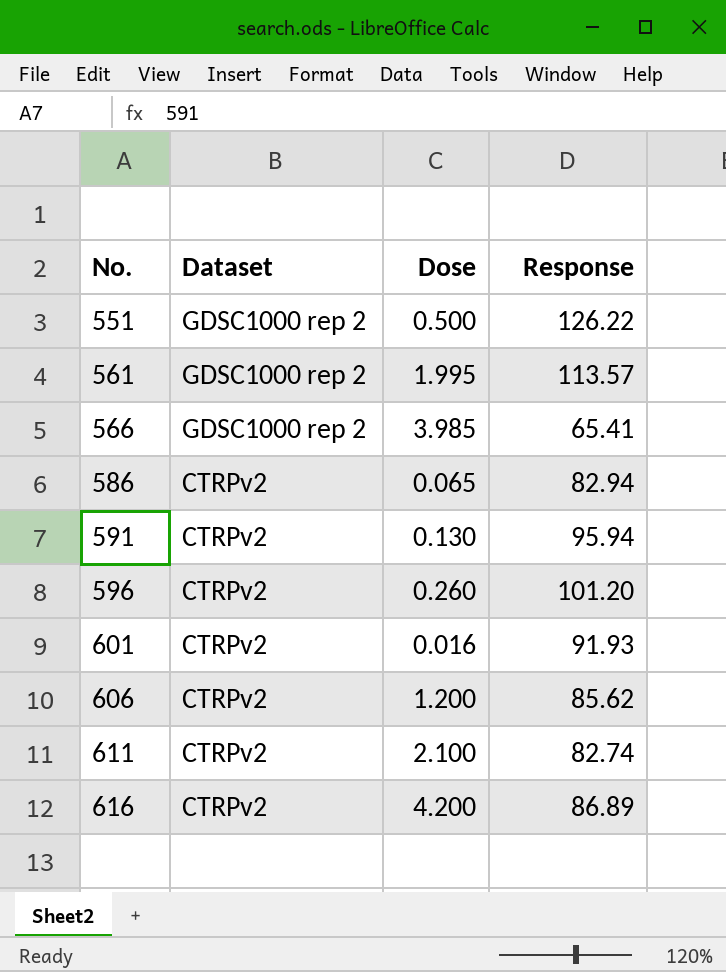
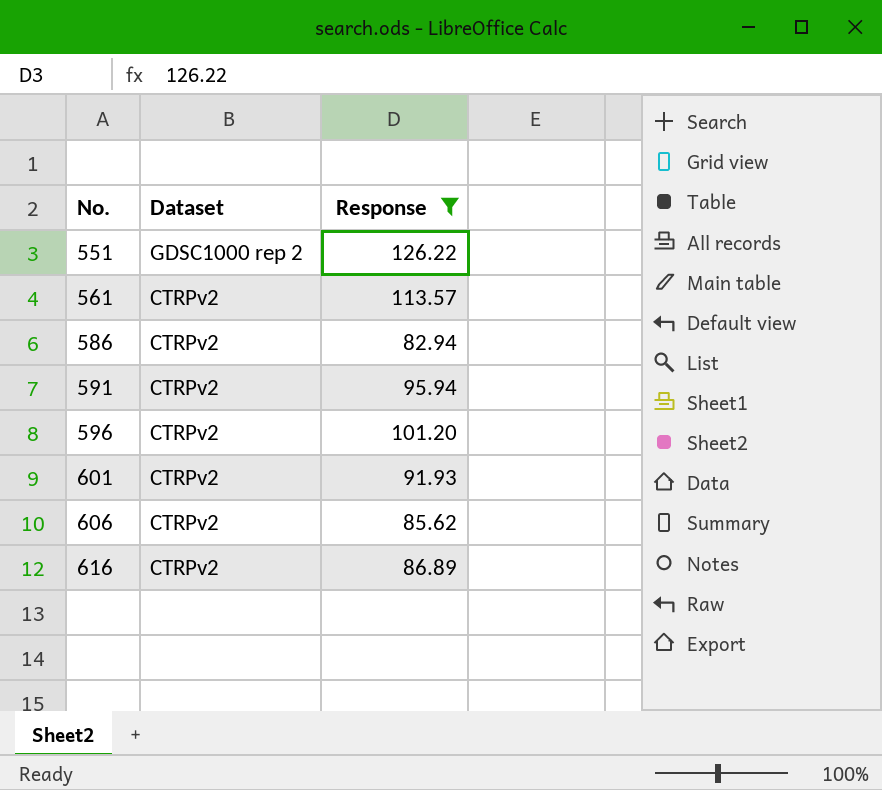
filter: none -> Response >= 82.94
column Dose | position: 3 -> none
561 | Dataset: GDSC1000 rep 2 -> CTRPv2

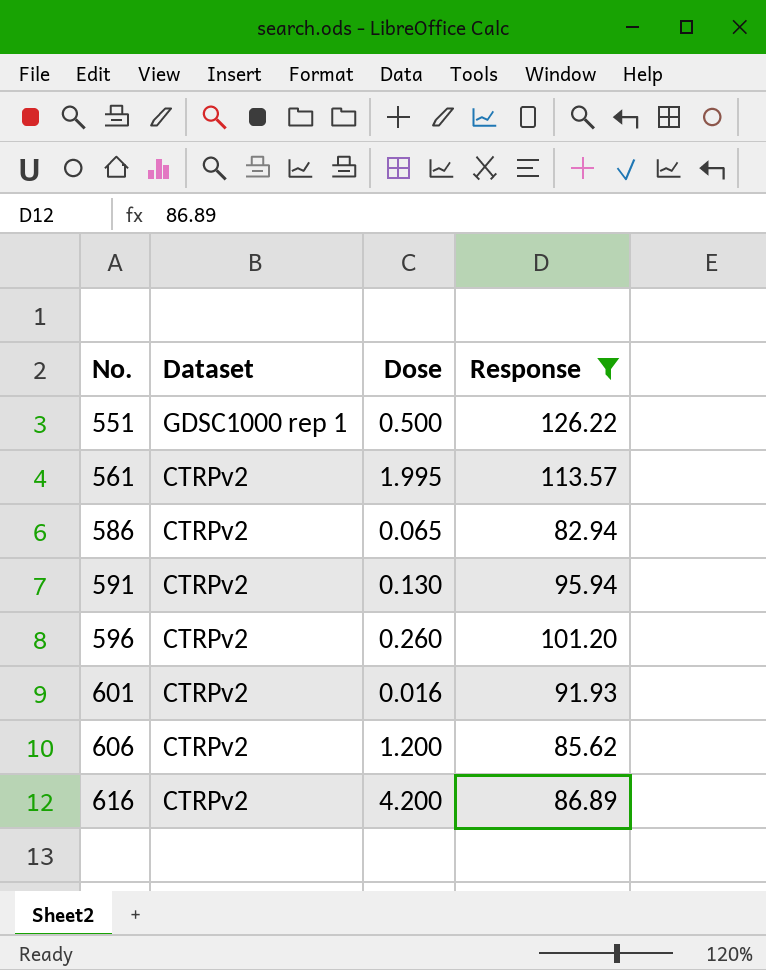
column Dose | position: none -> 3
551 | Dataset: GDSC1000 rep 2 -> GDSC1000 rep 1

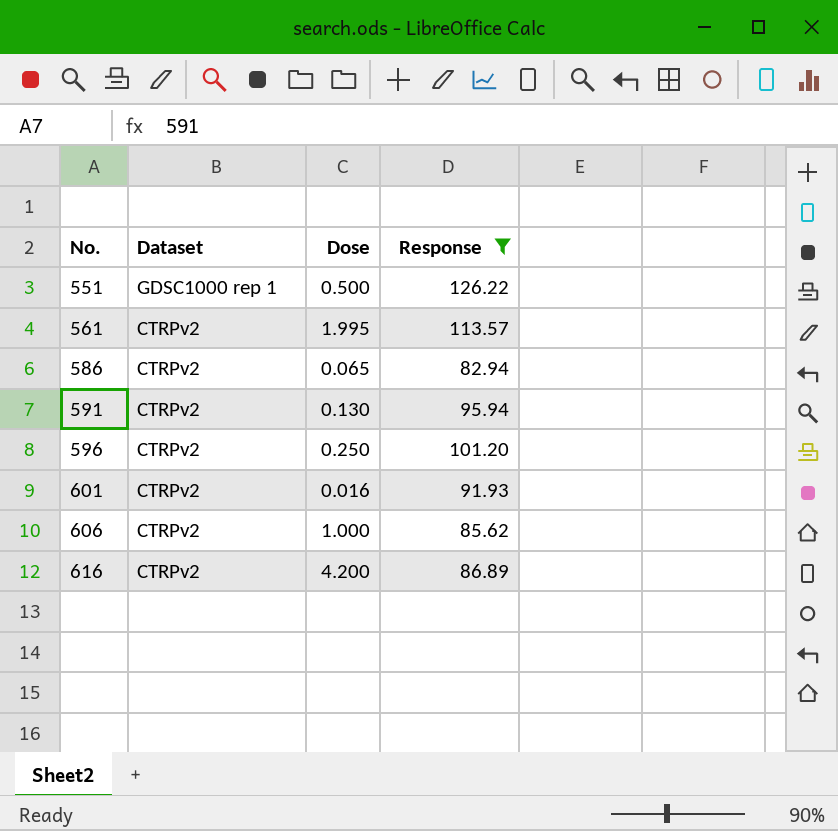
596 | Dose: 0.260 -> 0.250
606 | Dose: 1.200 -> 1.000

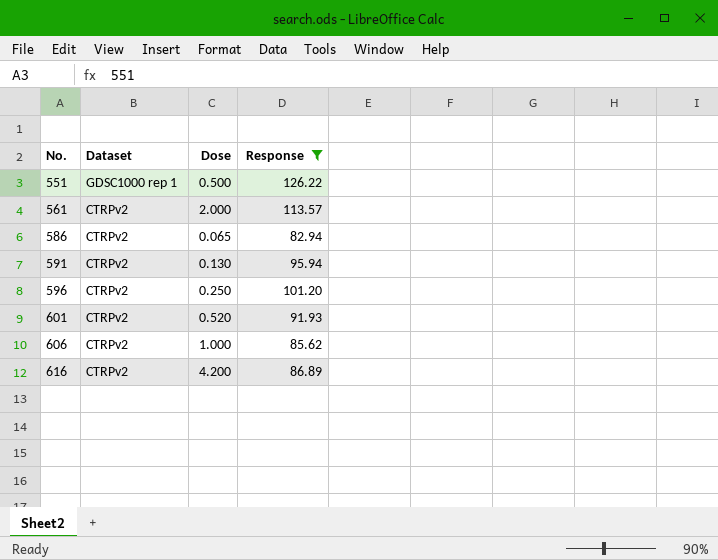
561 | Dose: 1.995 -> 2.000
601 | Dose: 0.016 -> 0.520

